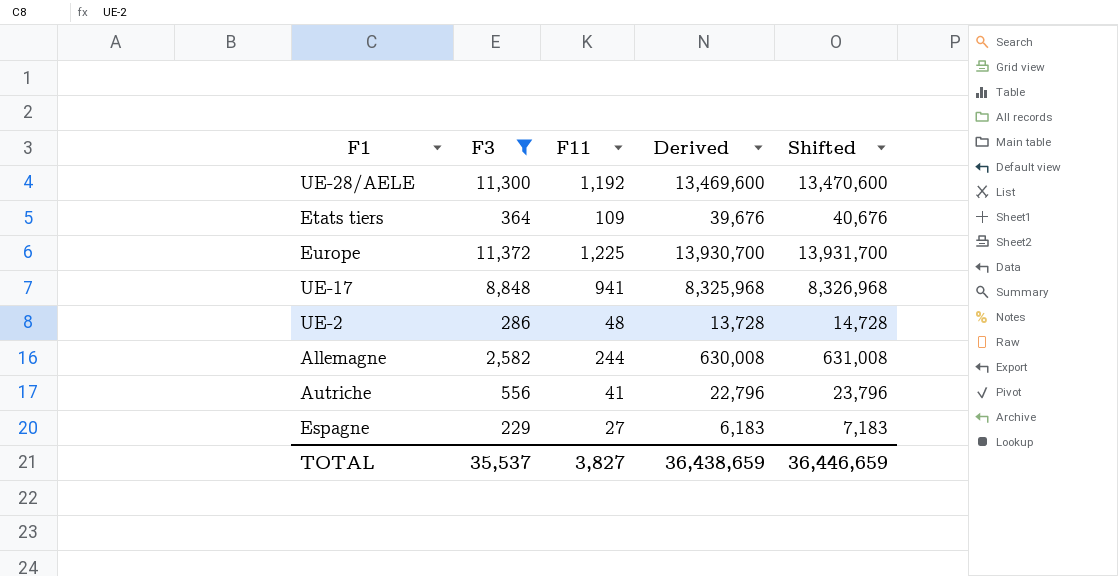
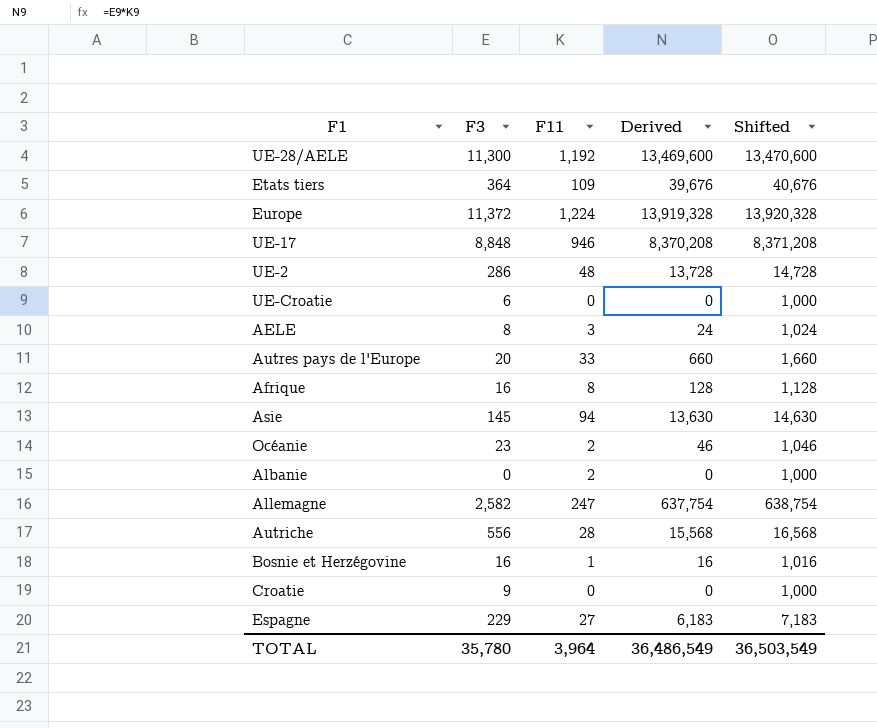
filter: F3 >= 229 -> none
Europe | F11: 1,225 -> 1,224
Europe | Derived: 13,930,700 -> 13,919,328
Europe | Shifted: 13,931,700 -> 13,920,328
UE-17 | F11: 941 -> 946
UE-17 | Derived: 8,325,968 -> 8,370,208
UE-17 | Shifted: 8,326,968 -> 8,371,208
Allemagne | F11: 244 -> 247
Allemagne | Derived: 630,008 -> 637,754
Allemagne | Shifted: 631,008 -> 638,754
Autriche | F11: 41 -> 28
Autriche | Derived: 22,796 -> 15,568
Autriche | Shifted: 23,796 -> 16,568
TOTAL | F3: 35,537 -> 35,780
TOTAL | F11: 3,827 -> 3,964
TOTAL | Derived: 36,438,659 -> 36,486,549
TOTAL | Shifted: 36,446,659 -> 36,503,549

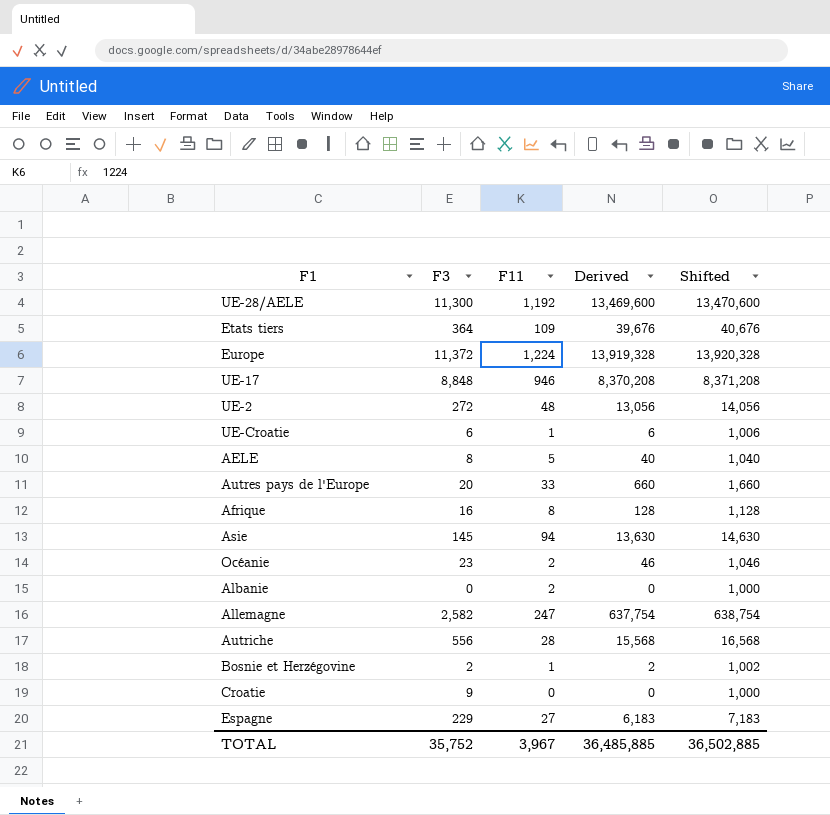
UE-2 | F3: 286 -> 272
UE-2 | Derived: 13,728 -> 13,056
UE-2 | Shifted: 14,728 -> 14,056
UE-Croatie | F11: 0 -> 1
UE-Croatie | Derived: 0 -> 6
UE-Croatie | Shifted: 1,000 -> 1,006
AELE | F11: 3 -> 5
AELE | Derived: 24 -> 40
AELE | Shifted: 1,024 -> 1,040
Bosnie et Herzégovine | F3: 16 -> 2
Bosnie et Herzégovine | Derived: 16 -> 2
Bosnie et Herzégovine | Shifted: 1,016 -> 1,002
TOTAL | F3: 35,780 -> 35,752
TOTAL | F11: 3,964 -> 3,967
TOTAL | Derived: 36,486,549 -> 36,485,885
TOTAL | Shifted: 36,503,549 -> 36,502,885

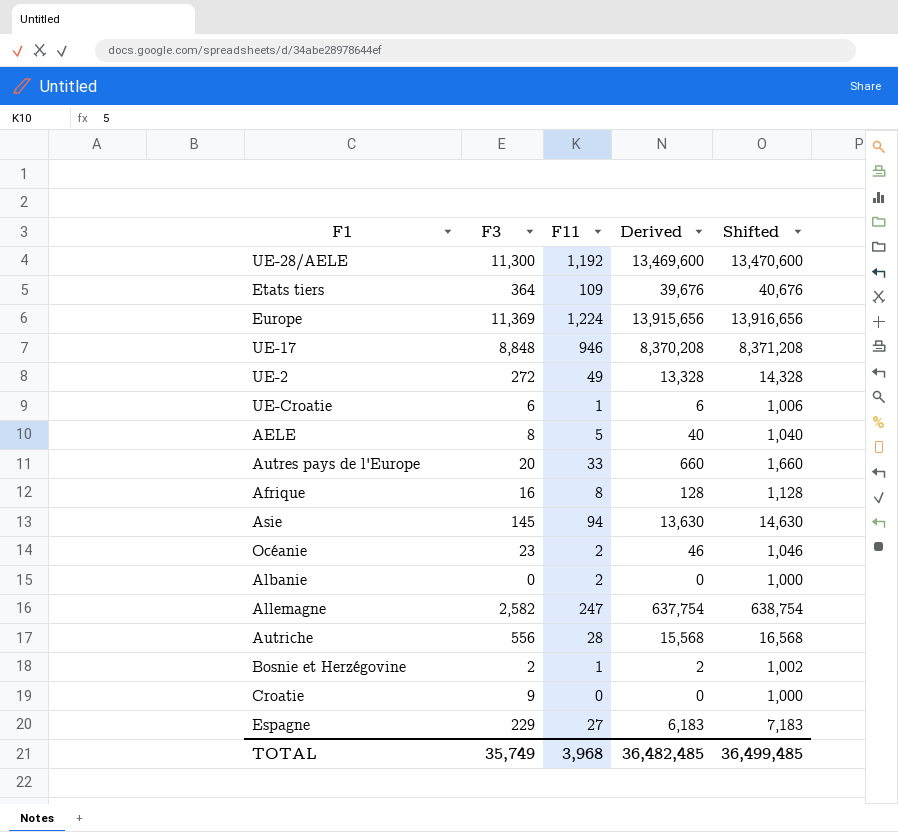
Europe | F3: 11,372 -> 11,369
Europe | Derived: 13,919,328 -> 13,915,656
Europe | Shifted: 13,920,328 -> 13,916,656
UE-2 | F11: 48 -> 49
UE-2 | Derived: 13,056 -> 13,328
UE-2 | Shifted: 14,056 -> 14,328
TOTAL | F3: 35,752 -> 35,749
TOTAL | F11: 3,967 -> 3,968
TOTAL | Derived: 36,485,885 -> 36,482,485
TOTAL | Shifted: 36,502,885 -> 36,499,485

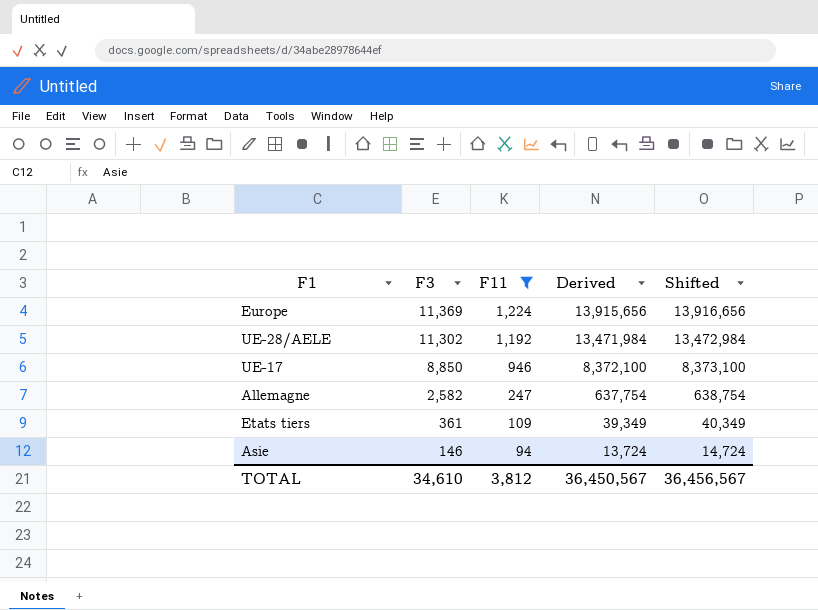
filter: none -> F11 >= 94
row order: none -> F3 descending
UE-28/AELE | F3: 11,300 -> 11,302
UE-28/AELE | Derived: 13,469,600 -> 13,471,984
UE-28/AELE | Shifted: 13,470,600 -> 13,472,984
UE-17 | F3: 8,848 -> 8,850
UE-17 | Derived: 8,370,208 -> 8,372,100
UE-17 | Shifted: 8,371,208 -> 8,373,100
Etats tiers | F3: 364 -> 361
Etats tiers | Derived: 39,676 -> 39,349
Etats tiers | Shifted: 40,676 -> 40,349
Asie | F3: 145 -> 146
Asie | Derived: 13,630 -> 13,724
Asie | Shifted: 14,630 -> 14,724
TOTAL | F3: 35,749 -> 34,610
TOTAL | F11: 3,968 -> 3,812
TOTAL | Derived: 36,482,485 -> 36,450,567
TOTAL | Shifted: 36,499,485 -> 36,456,567

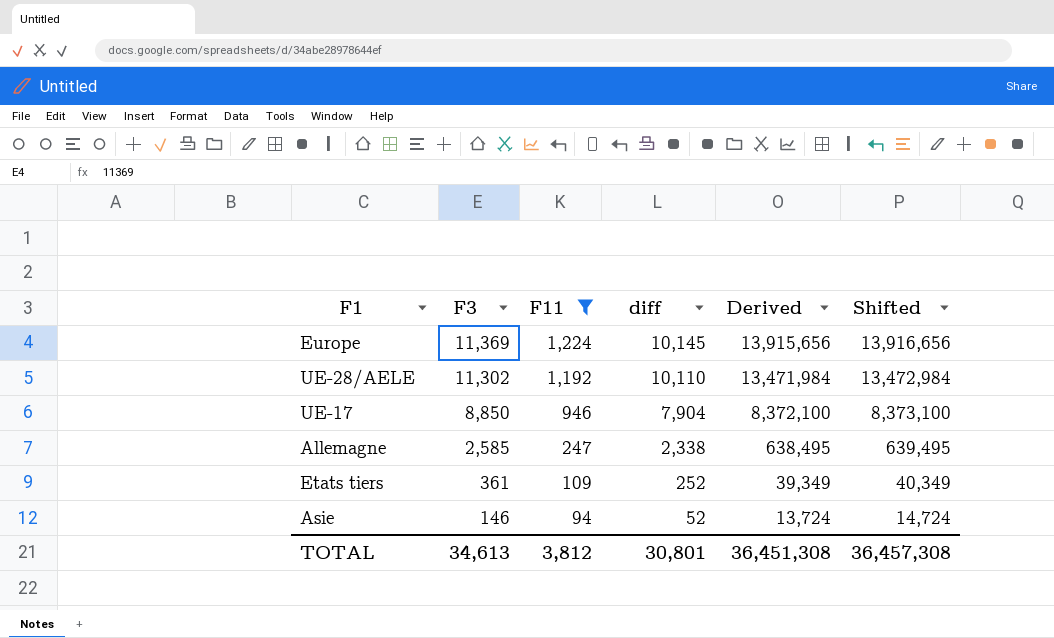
column diff | formula: none -> [F3] - [F11]
Allemagne | F3: 2,582 -> 2,585
Allemagne | Derived: 637,754 -> 638,495
Allemagne | Shifted: 638,754 -> 639,495
TOTAL | F3: 34,610 -> 34,613
TOTAL | Derived: 36,450,567 -> 36,451,308
TOTAL | Shifted: 36,456,567 -> 36,457,308

